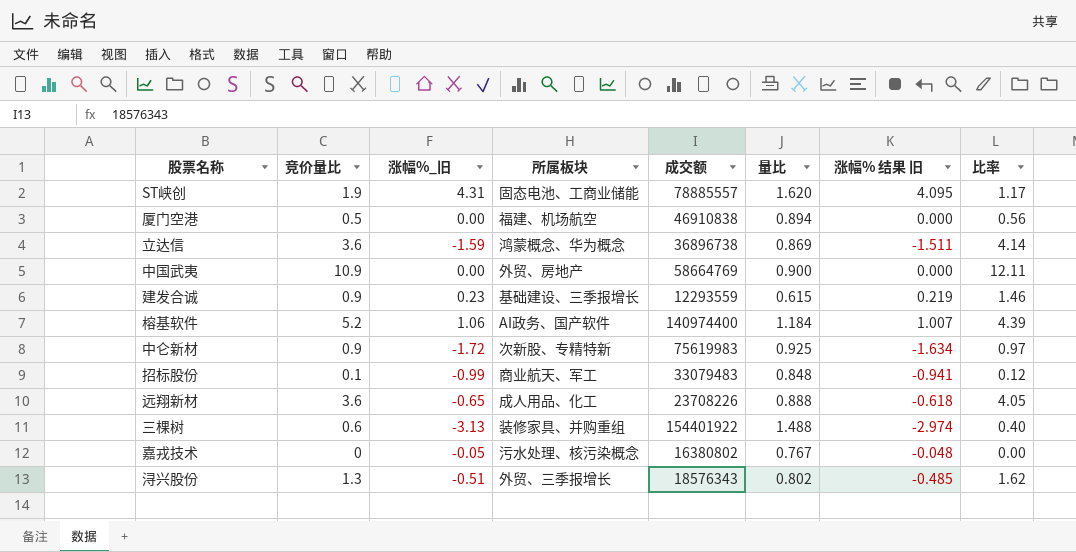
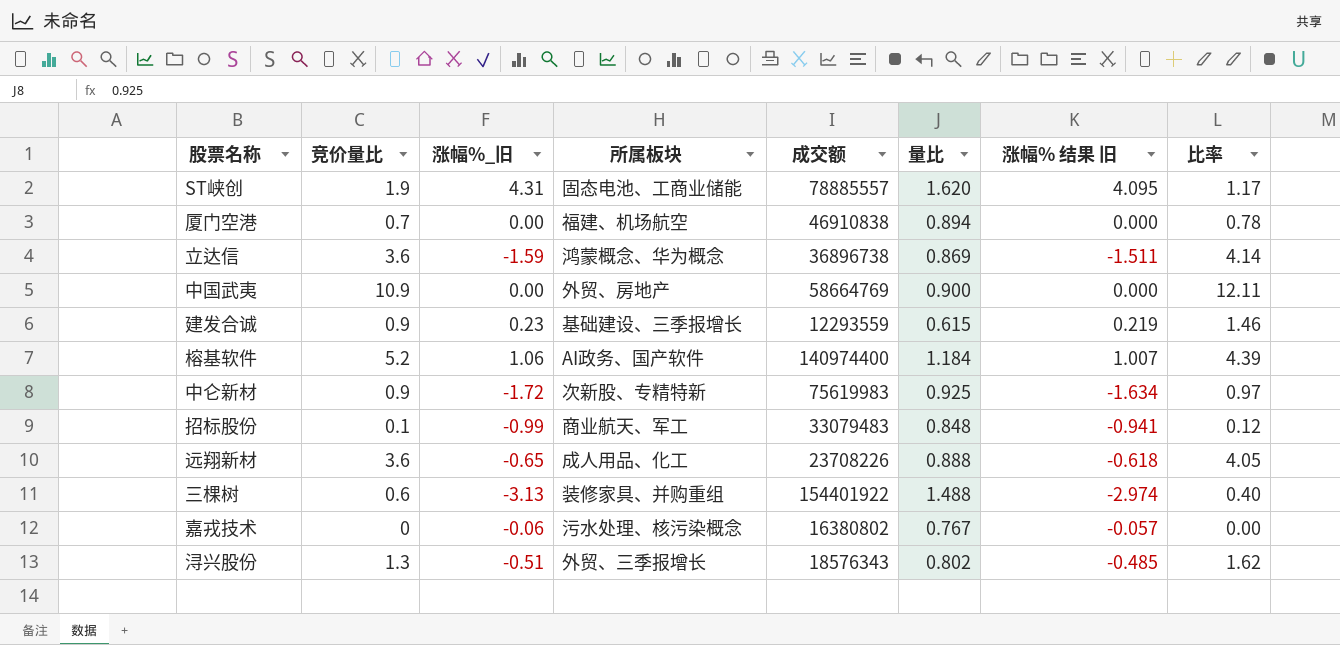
厦门空港 | 竞价量比: 0.5 -> 0.7
厦门空港 | 比率: 0.56 -> 0.78
嘉戎技术 | 涨幅%_旧: -0.05 -> -0.06
嘉戎技术 | 涨幅% 结果 旧: -0.048 -> -0.057

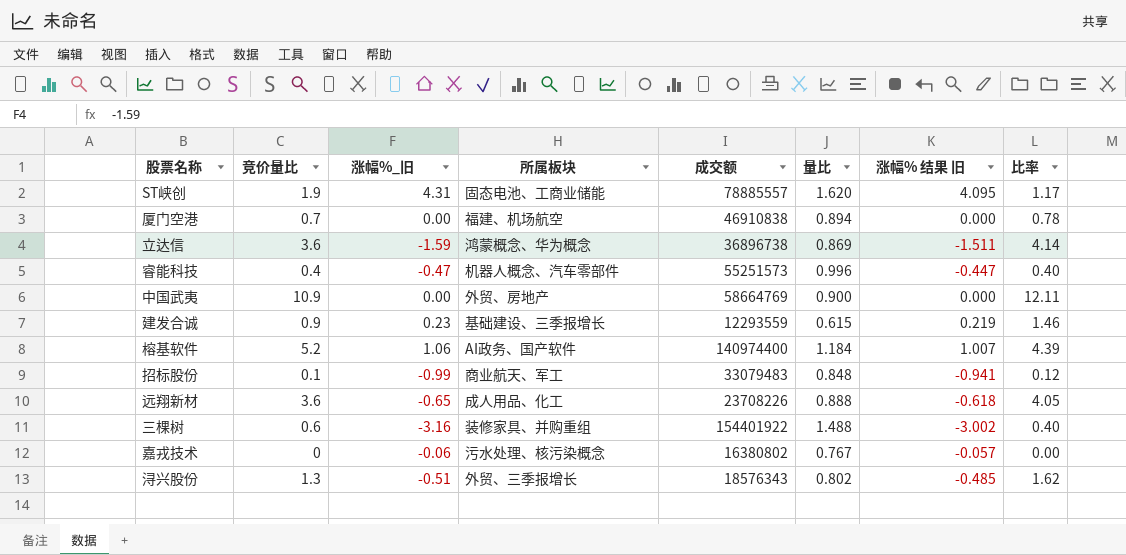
row 中仑新材: 0.9 | -1.72 | 次新股、专精特新 | 75619983 | 0.925 | -1.634 | 0.97 -> none
row 睿能科技: none -> 0.4 | -0.47 | 机器人概念、汽车零部件 | 55251573 | 0.996 | -0.447 | 0.40
三棵树 | 涨幅%_旧: -3.13 -> -3.16
三棵树 | 涨幅% 结果 旧: -2.974 -> -3.002

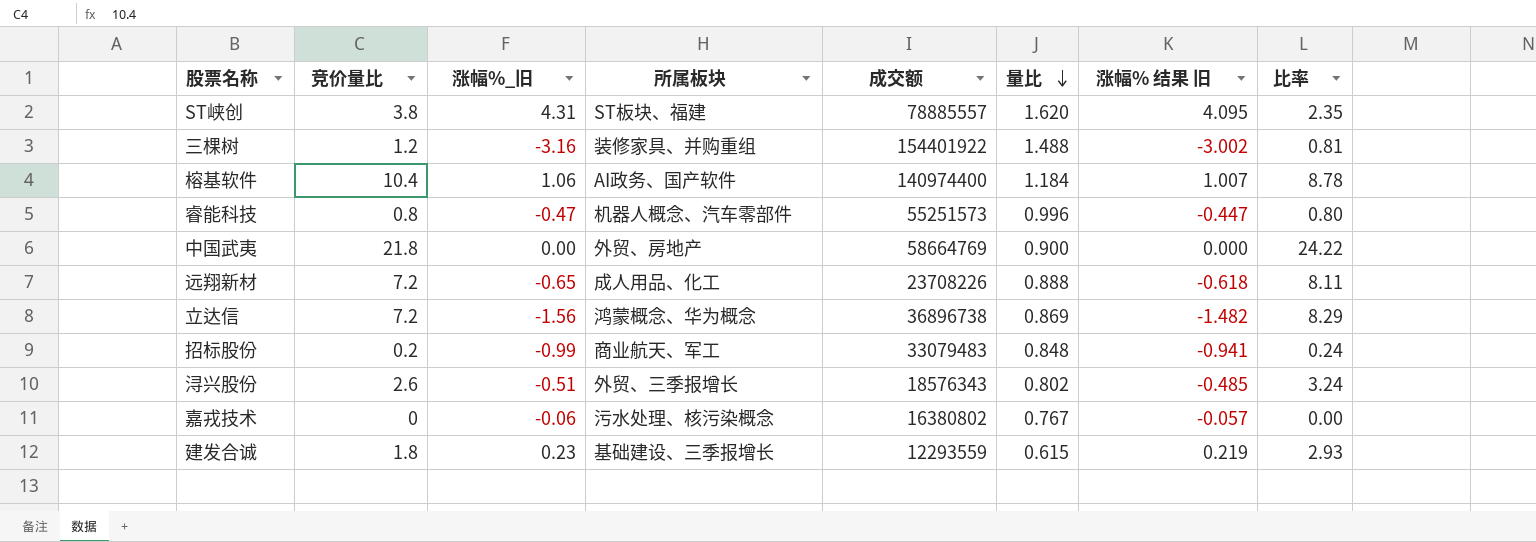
row order: none -> 量比 descending
row 厦门空港: 0.7 | 0.00 | 福建、机场航空 | 46910838 | 0.894 | 0.000 | 0.78 -> none
ST峡创 | 竞价量比: 1.9 -> 3.8
ST峡创 | 所属板块: 固态电池、工商业储能 -> ST板块、福建
ST峡创 | 比率: 1.17 -> 2.35
三棵树 | 竞价量比: 0.6 -> 1.2
三棵树 | 比率: 0.40 -> 0.81
榕基软件 | 竞价量比: 5.2 -> 10.4
榕基软件 | 比率: 4.39 -> 8.78
睿能科技 | 竞价量比: 0.4 -> 0.8
睿能科技 | 比率: 0.40 -> 0.80
中国武夷 | 竞价量比: 10.9 -> 21.8
中国武夷 | 比率: 12.11 -> 24.22
远翔新材 | 竞价量比: 3.6 -> 7.2
远翔新材 | 比率: 4.05 -> 8.11
立达信 | 竞价量比: 3.6 -> 7.2
立达信 | 涨幅%_旧: -1.59 -> -1.56
立达信 | 涨幅% 结果 旧: -1.511 -> -1.482
立达信 | 比率: 4.14 -> 8.29
招标股份 | 竞价量比: 0.1 -> 0.2
招标股份 | 比率: 0.12 -> 0.24
浔兴股份 | 竞价量比: 1.3 -> 2.6
浔兴股份 | 比率: 1.62 -> 3.24
建发合诚 | 竞价量比: 0.9 -> 1.8
建发合诚 | 比率: 1.46 -> 2.93

